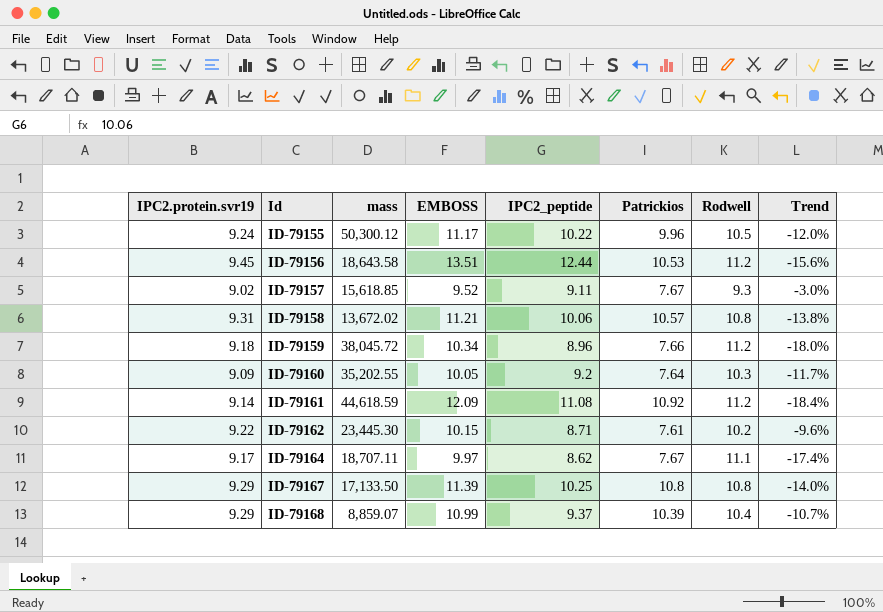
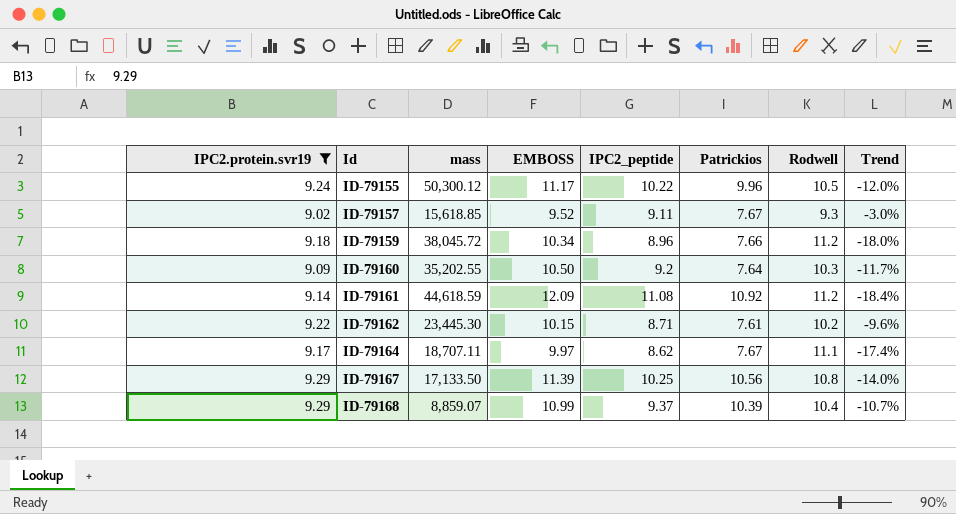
filter: none -> IPC2.protein.svr19 <= 9.29
ID-79160 | EMBOSS: 10.05 -> 10.50
ID-79167 | Patrickios: 10.8 -> 10.56

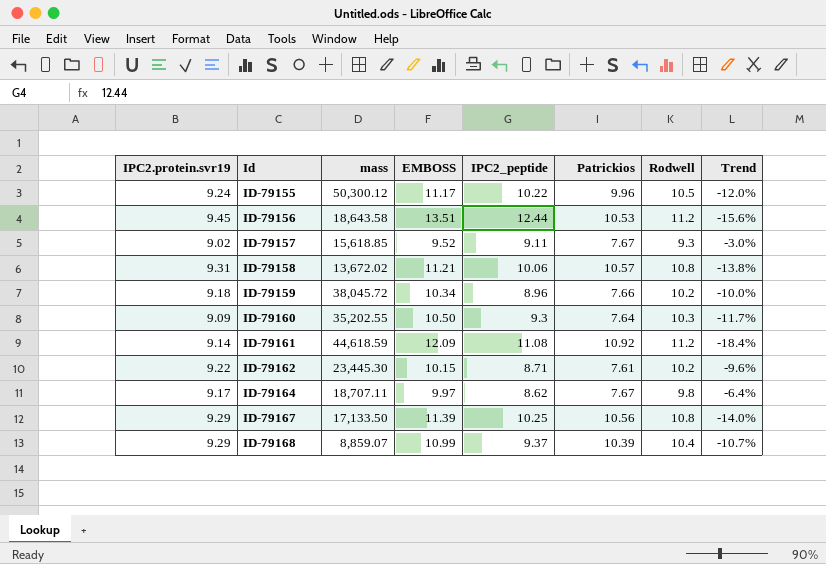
filter: IPC2.protein.svr19 <= 9.29 -> none
ID-79159 | Rodwell: 11.2 -> 10.2
ID-79159 | Trend: -18.0% -> -10.0%
ID-79160 | IPC2_peptide: 9.2 -> 9.3
ID-79164 | Rodwell: 11.1 -> 9.8
ID-79164 | Trend: -17.4% -> -6.4%

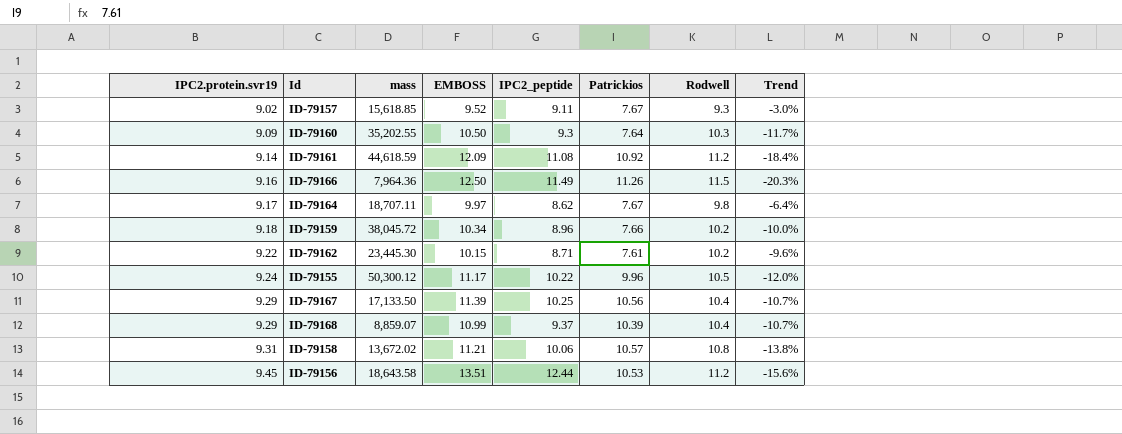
row order: Id ascending -> IPC2.protein.svr19 ascending
row ID-79166: none -> 9.16 | 7,964.36 | 12.50 | 11.49 | 11.26 | 11.5 | -20.3%
ID-79167 | Rodwell: 10.8 -> 10.4
ID-79167 | Trend: -14.0% -> -10.7%

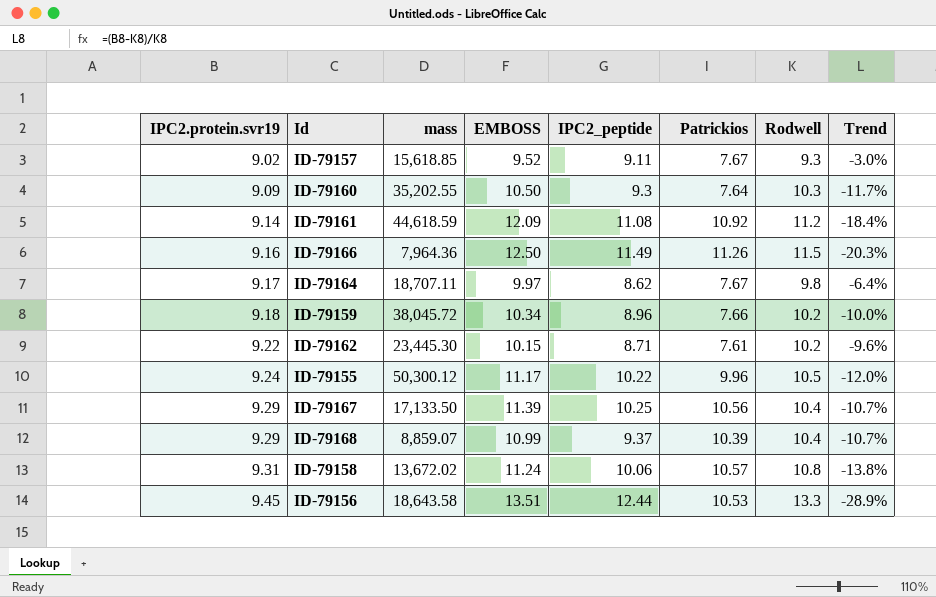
ID-79158 | EMBOSS: 11.21 -> 11.24
ID-79156 | Rodwell: 11.2 -> 13.3
ID-79156 | Trend: -15.6% -> -28.9%

